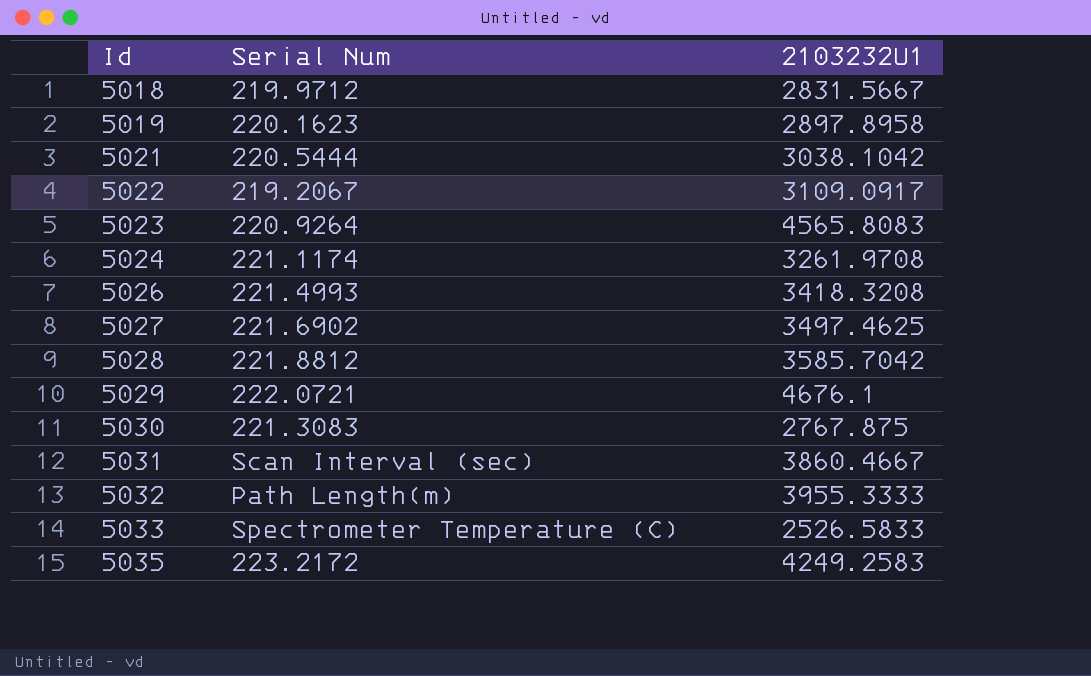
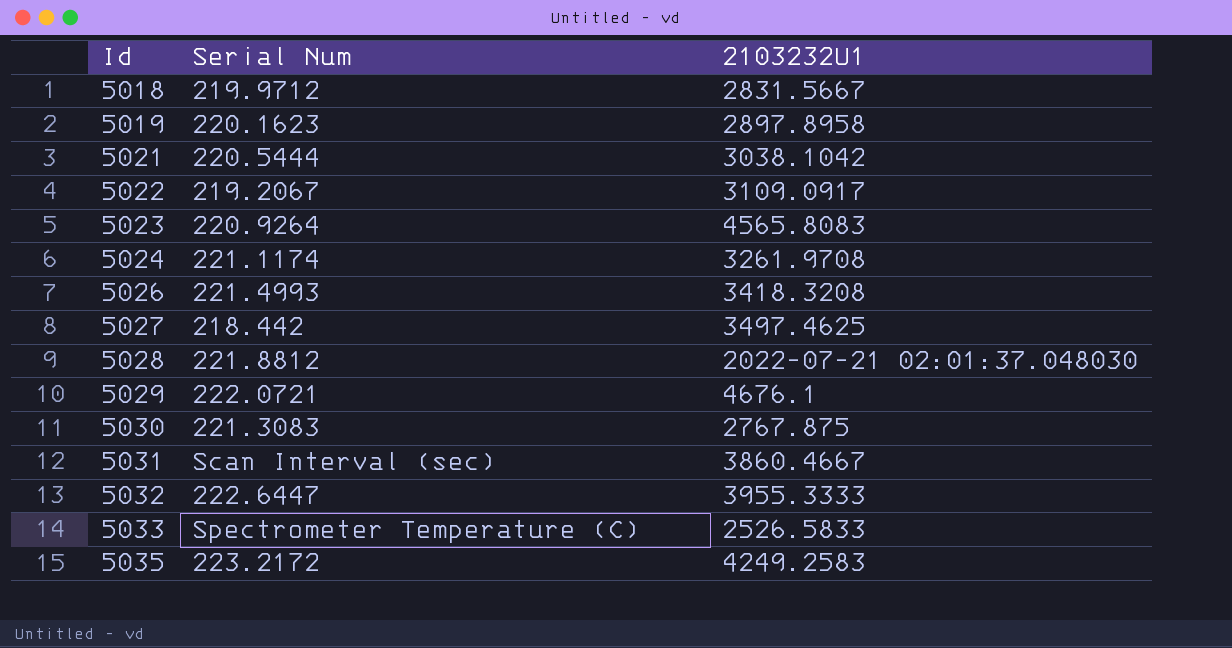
5027 | Serial Num: 221.6902 -> 218.442
5028 | 2103232U1: 3585.7042 -> 2022-07-21 02:01:37.048030
5032 | Serial Num: Path Length(m) -> 222.6447

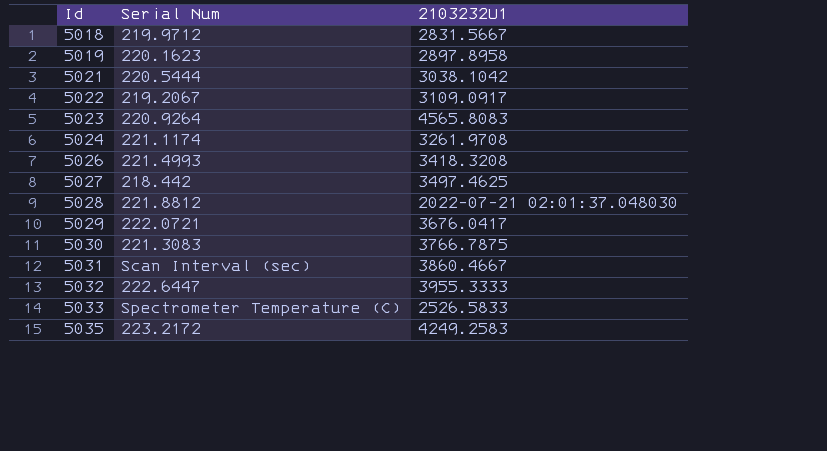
5029 | 2103232U1: 4676.1 -> 3676.0417
5030 | 2103232U1: 2767.875 -> 3766.7875

